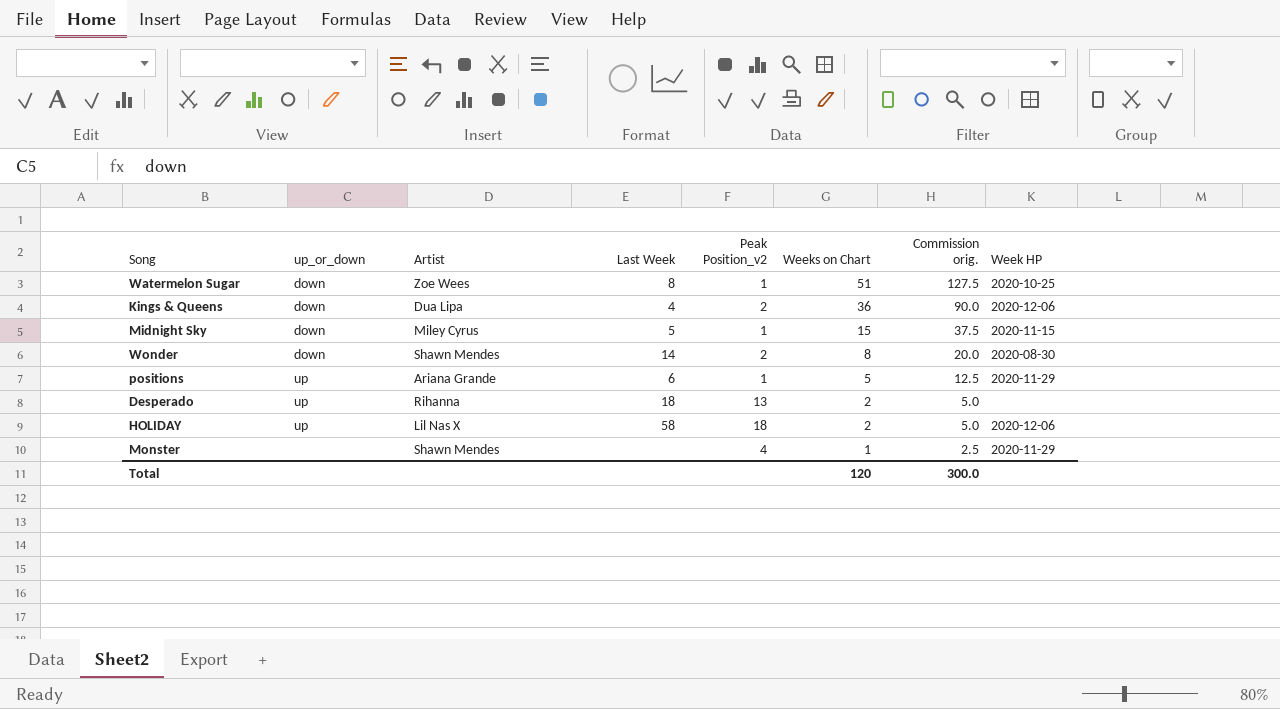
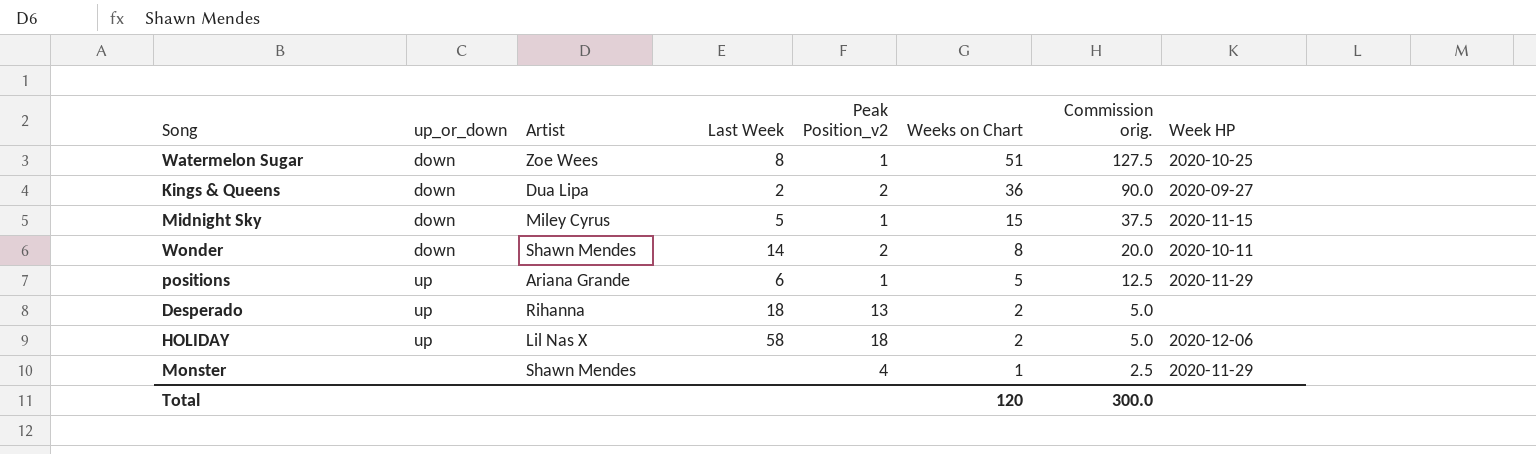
Kings & Queens | Last Week: 4 -> 2
Kings & Queens | Week HP: 2020-12-06 -> 2020-09-27
Wonder | Week HP: 2020-08-30 -> 2020-10-11

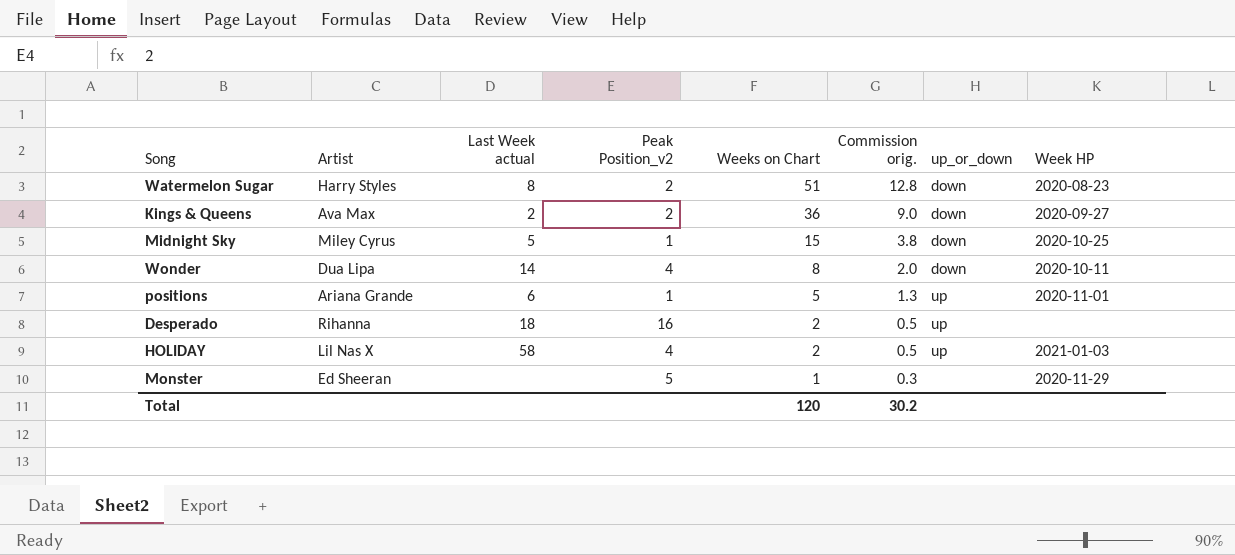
column name: Last Week -> Last Week actual
column Commission orig. | formula: [Weeks on Chart] * 2.5 -> [Weeks on Chart] * 0.25
column up_or_down | position: 2 -> 7
Watermelon Sugar | Artist: Zoe Wees -> Harry Styles
Watermelon Sugar | Peak Position_v2: 1 -> 2
Watermelon Sugar | Week HP: 2020-10-25 -> 2020-08-23
Kings & Queens | Artist: Dua Lipa -> Ava Max
Midnight Sky | Week HP: 2020-11-15 -> 2020-10-25
Wonder | Artist: Shawn Mendes -> Dua Lipa
Wonder | Peak Position_v2: 2 -> 4
positions | Week HP: 2020-11-29 -> 2020-11-01
Desperado | Peak Position_v2: 13 -> 16
HOLIDAY | Peak Position_v2: 18 -> 4
HOLIDAY | Week HP: 2020-12-06 -> 2021-01-03
Monster | Artist: Shawn Mendes -> Ed Sheeran
Monster | Peak Position_v2: 4 -> 5
Total | Commission orig.: 300.0 -> 30.2

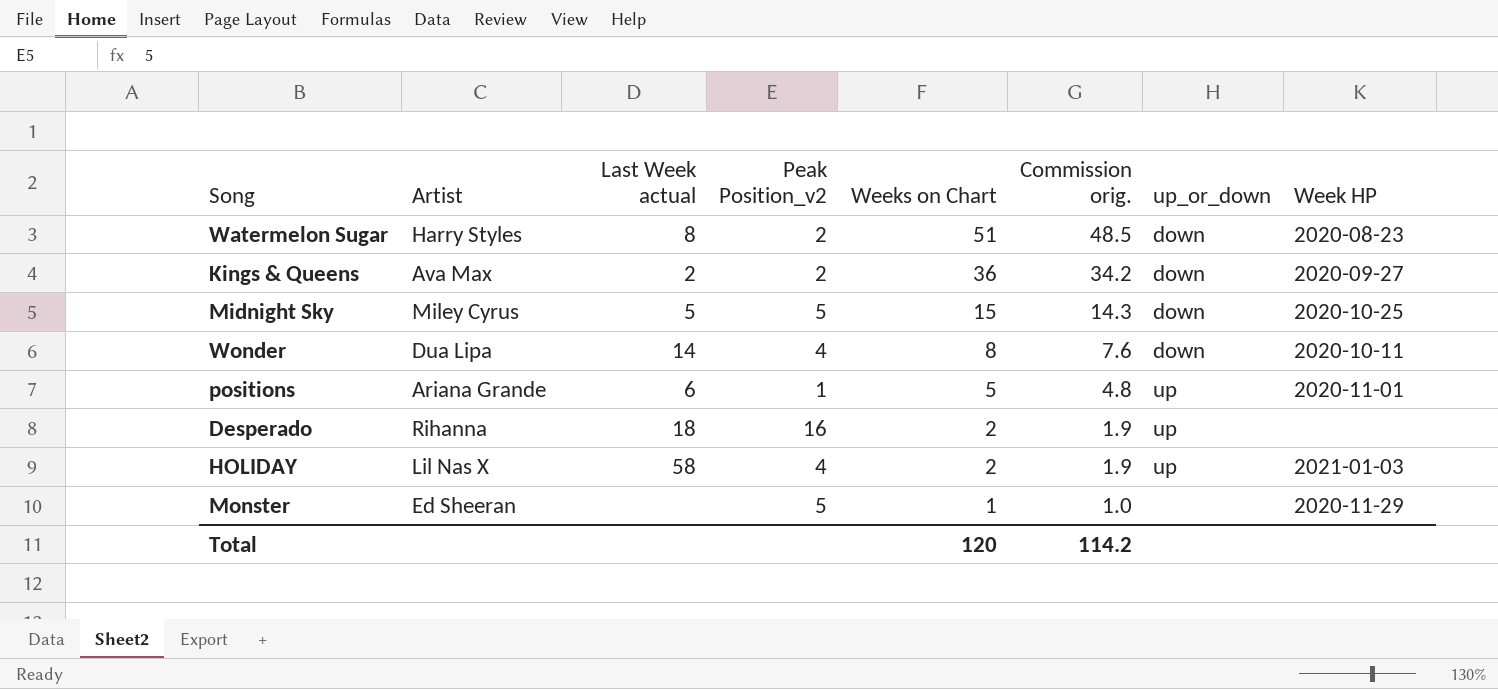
column Commission orig. | formula: [Weeks on Chart] * 0.25 -> [Weeks on Chart] * 0.95
Midnight Sky | Peak Position_v2: 1 -> 5
Total | Commission orig.: 30.2 -> 114.2

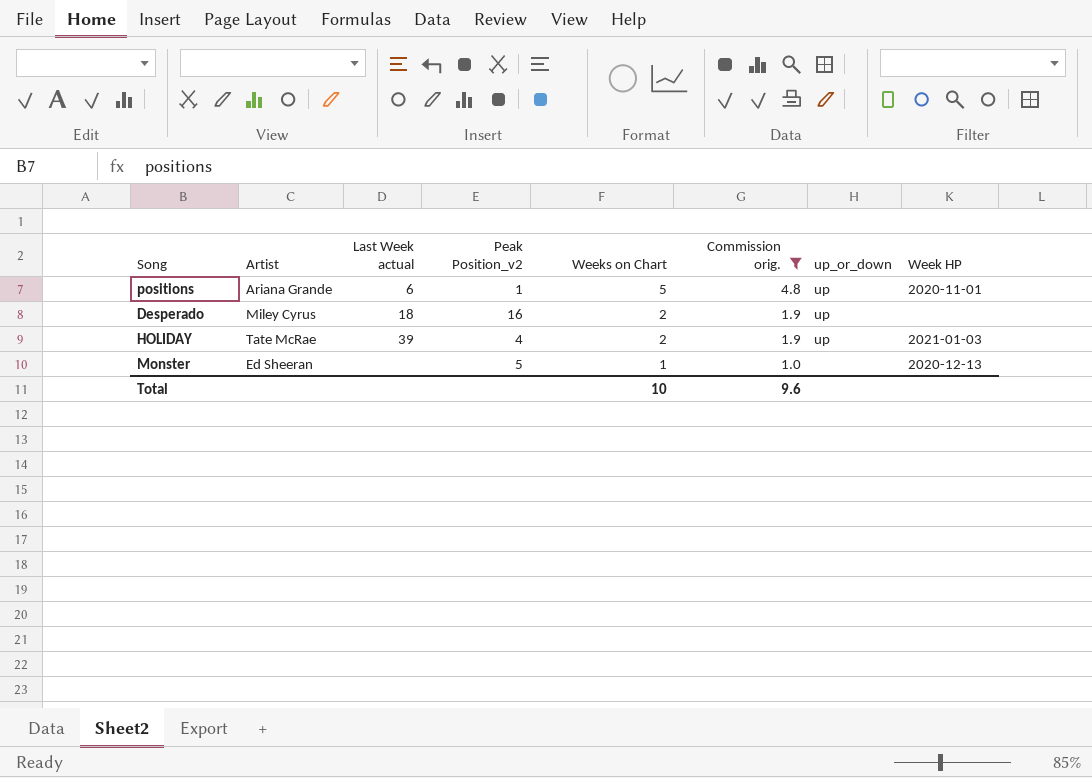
filter: none -> Commission orig. <= 4.8
Desperado | Artist: Rihanna -> Miley Cyrus
HOLIDAY | Artist: Lil Nas X -> Tate McRae
HOLIDAY | Last Week actual: 58 -> 39
Monster | Week HP: 2020-11-29 -> 2020-12-13
Total | Weeks on Chart: 120 -> 10
Total | Commission orig.: 114.2 -> 9.6

